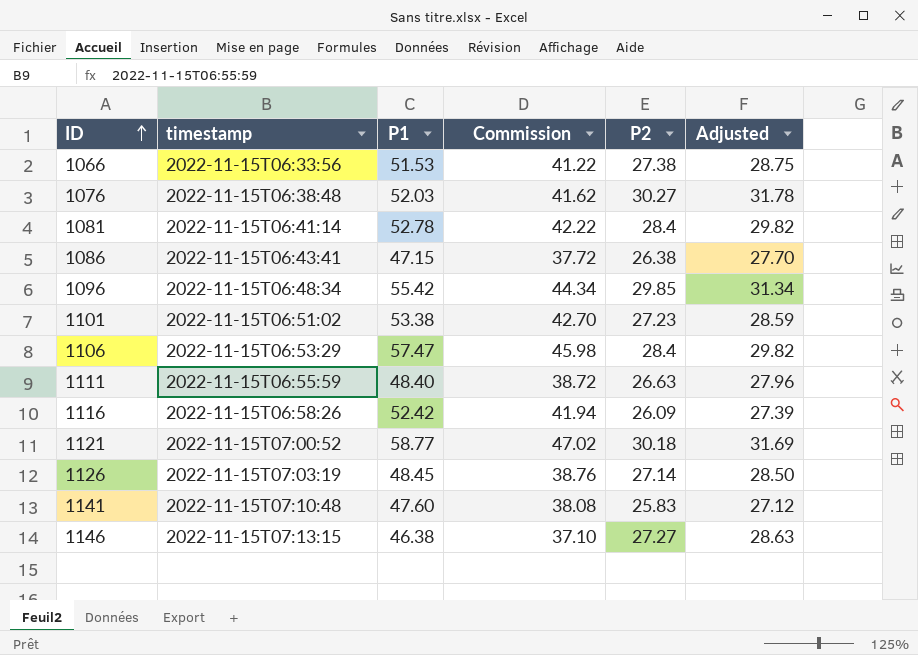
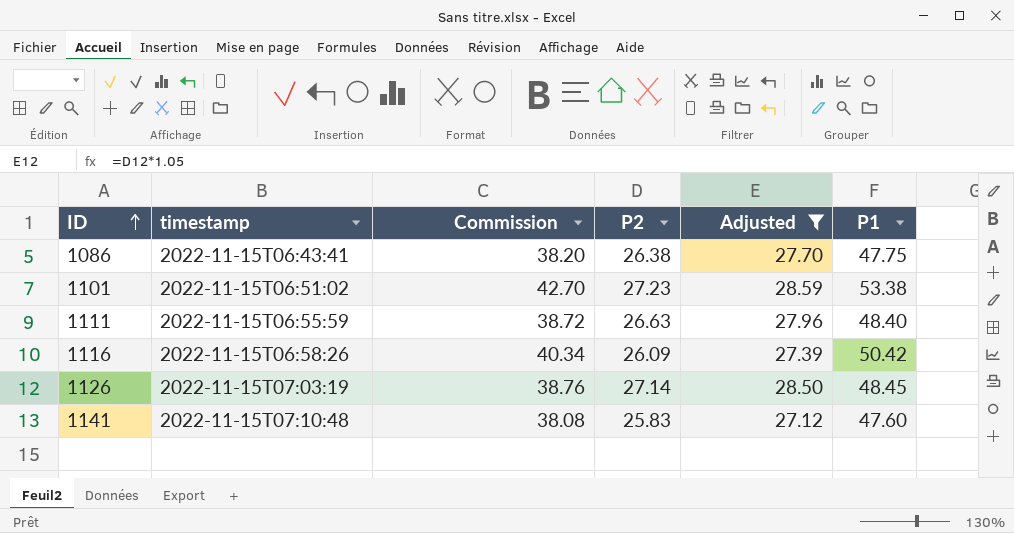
filter: none -> Adjusted <= 28.59
column P1 | position: 3 -> 6
1086 | Commission: 37.72 -> 38.20
1086 | P1: 47.15 -> 47.75
1116 | Commission: 41.94 -> 40.34
1116 | P1: 52.42 -> 50.42

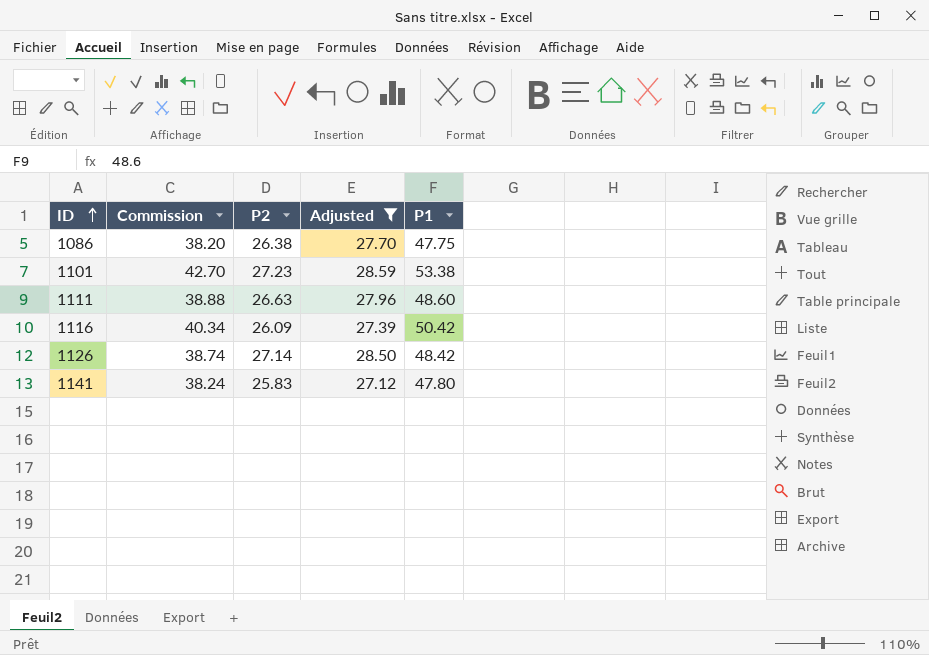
column timestamp | position: 2 -> none
1111 | Commission: 38.72 -> 38.88
1111 | P1: 48.40 -> 48.60
1126 | Commission: 38.76 -> 38.74
1126 | P1: 48.45 -> 48.42
1141 | Commission: 38.08 -> 38.24
1141 | P1: 47.60 -> 47.80

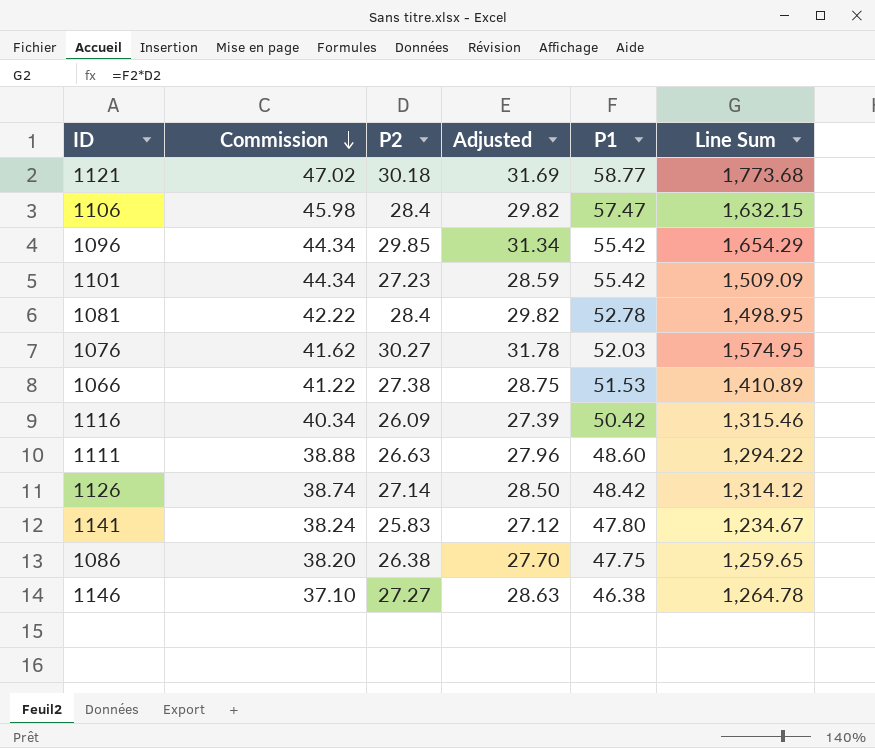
filter: Adjusted <= 28.59 -> none
row order: ID ascending -> Commission descending
column Line Sum | formula: none -> [P2] * [P1]
1101 | Commission: 42.70 -> 44.34
1101 | P1: 53.38 -> 55.42

